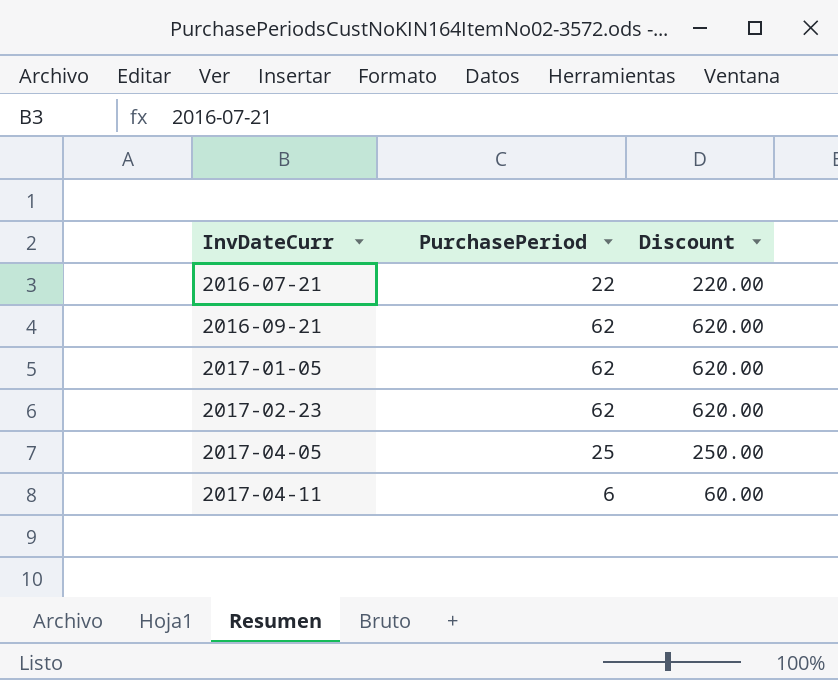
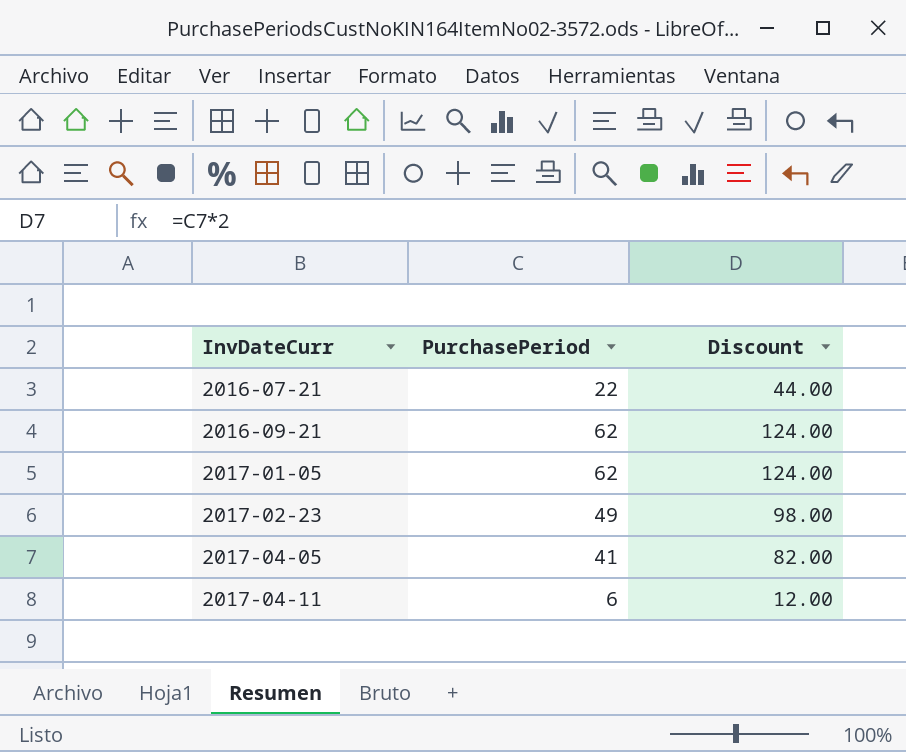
column Discount | formula: [PurchasePeriod] * 10 -> [PurchasePeriod] * 2
2017-02-23 | PurchasePeriod: 62 -> 49
2017-04-05 | PurchasePeriod: 25 -> 41

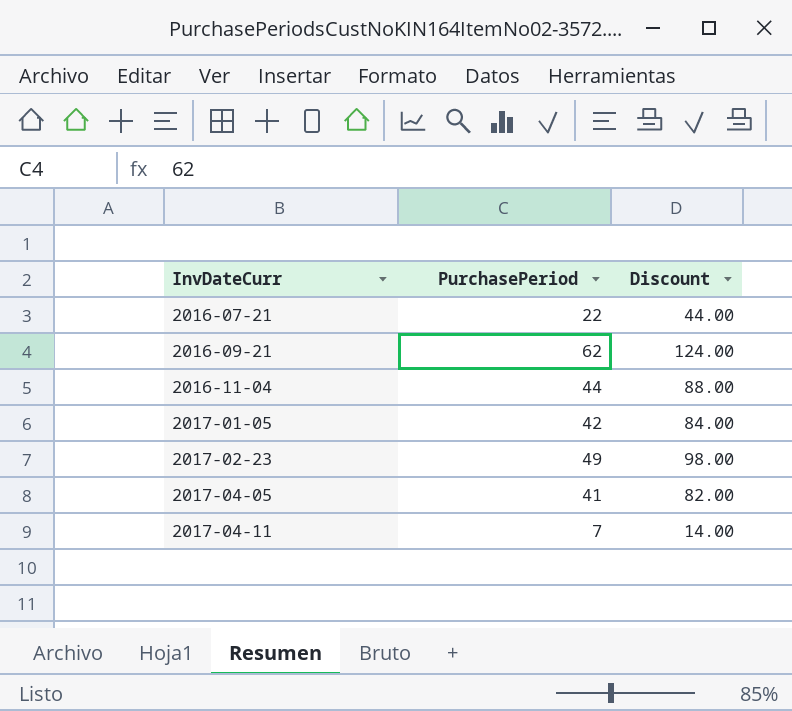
row 2016-11-04: none -> 44 | 88.00
2017-01-05 | PurchasePeriod: 62 -> 42
2017-01-05 | Discount: 124.00 -> 84.00
2017-04-11 | PurchasePeriod: 6 -> 7
2017-04-11 | Discount: 12.00 -> 14.00

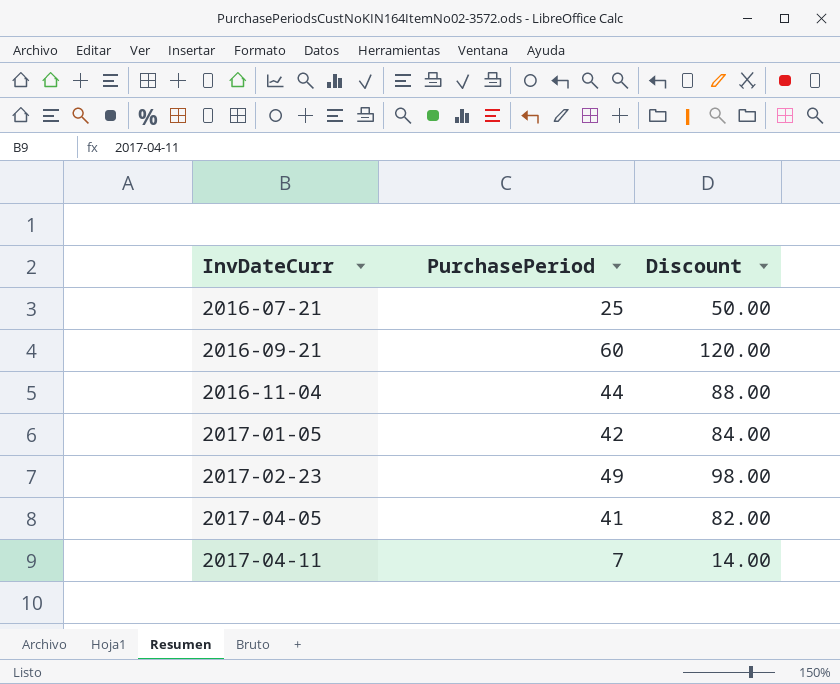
2016-07-21 | PurchasePeriod: 22 -> 25
2016-07-21 | Discount: 44.00 -> 50.00
2016-09-21 | PurchasePeriod: 62 -> 60
2016-09-21 | Discount: 124.00 -> 120.00

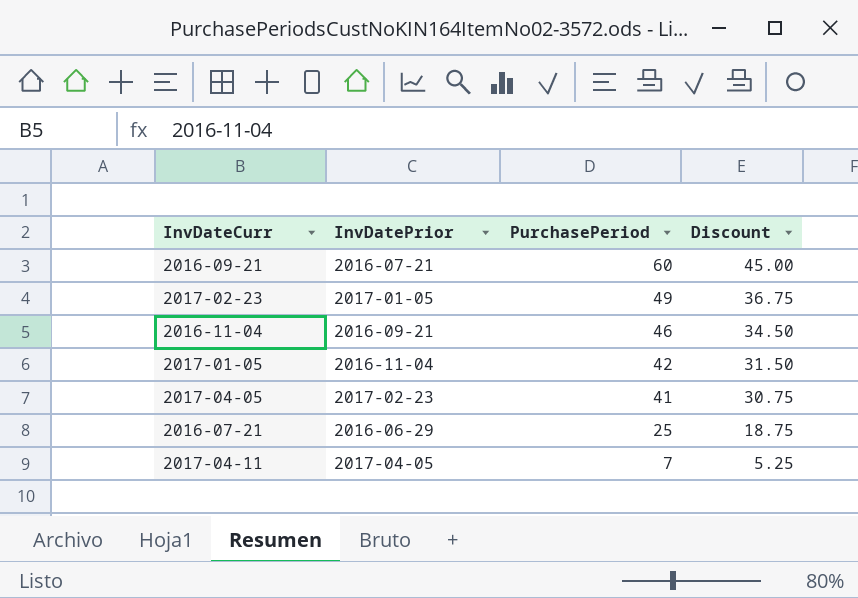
row order: InvDateCurr ascending -> PurchasePeriod descending
column InvDatePrior | position: none -> 2
column Discount | formula: [PurchasePeriod] * 2 -> [PurchasePeriod] * 0.75
2016-11-04 | PurchasePeriod: 44 -> 46

